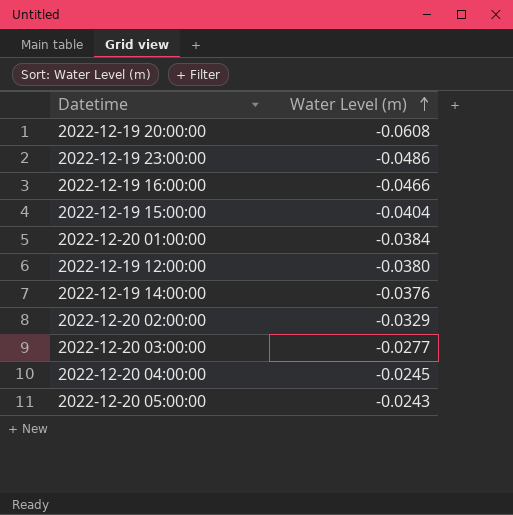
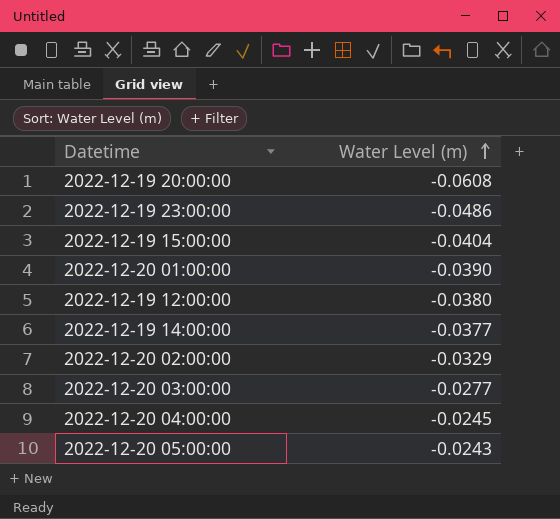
row 2022-12-19 16:00:00: -0.0466 -> none
2022-12-20 01:00:00 | Water Level (m): -0.0384 -> -0.0390
2022-12-19 14:00:00 | Water Level (m): -0.0376 -> -0.0377

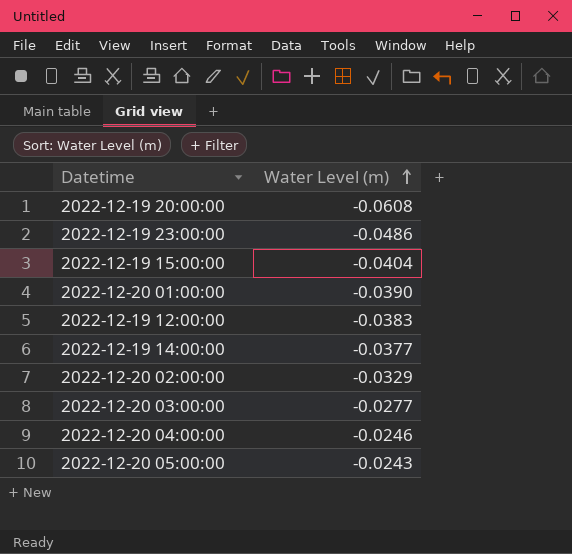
2022-12-19 12:00:00 | Water Level (m): -0.0380 -> -0.0383
2022-12-20 04:00:00 | Water Level (m): -0.0245 -> -0.0246

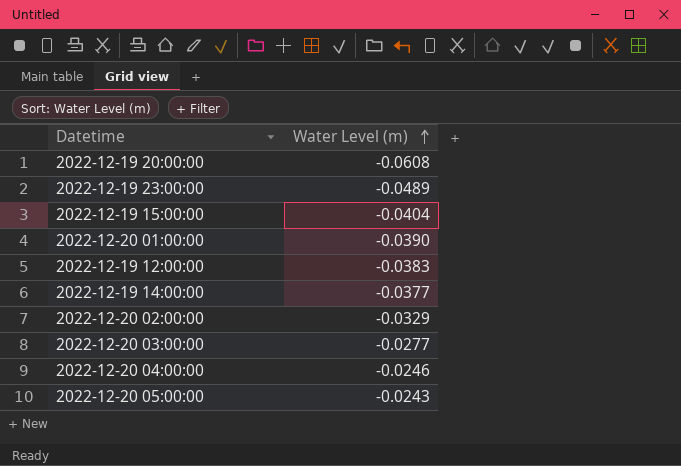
2022-12-19 23:00:00 | Water Level (m): -0.0486 -> -0.0489

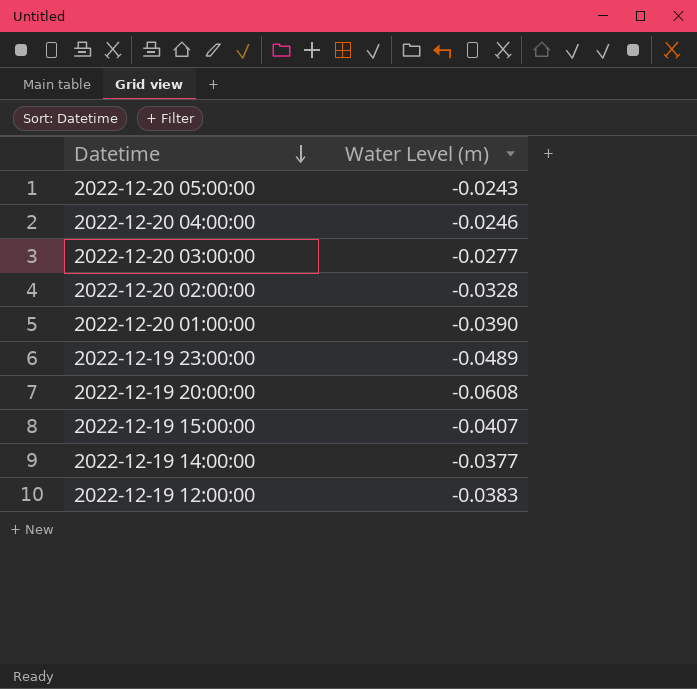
row order: Water Level (m) ascending -> Datetime descending
2022-12-20 02:00:00 | Water Level (m): -0.0329 -> -0.0328
2022-12-19 15:00:00 | Water Level (m): -0.0404 -> -0.0407

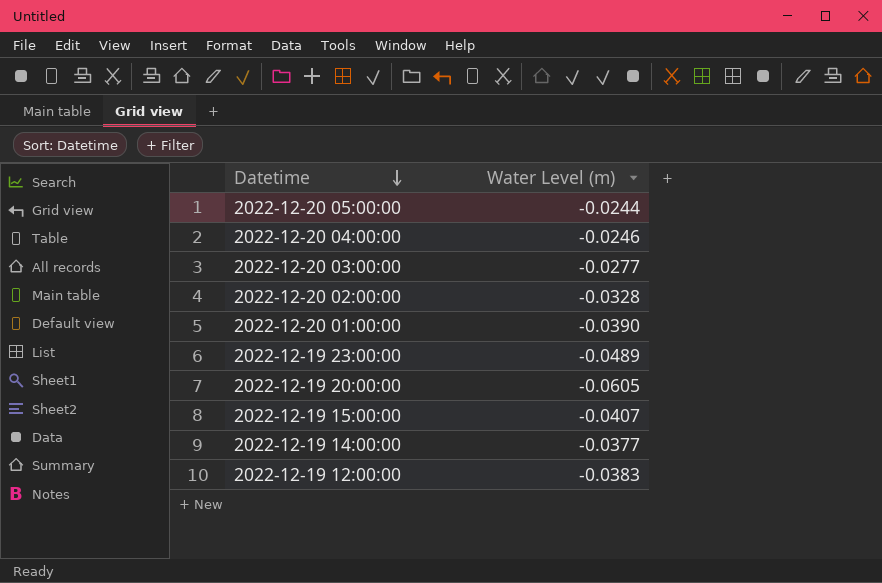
2022-12-20 05:00:00 | Water Level (m): -0.0243 -> -0.0244
2022-12-19 20:00:00 | Water Level (m): -0.0608 -> -0.0605

